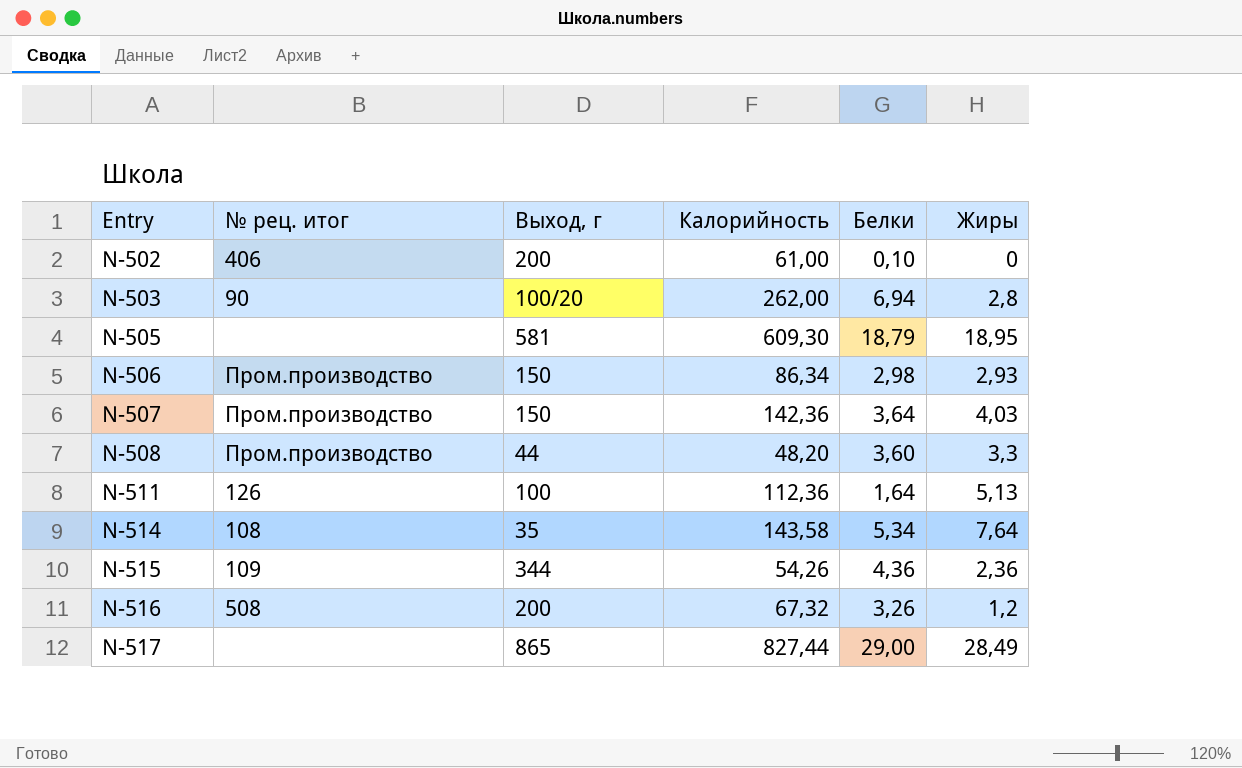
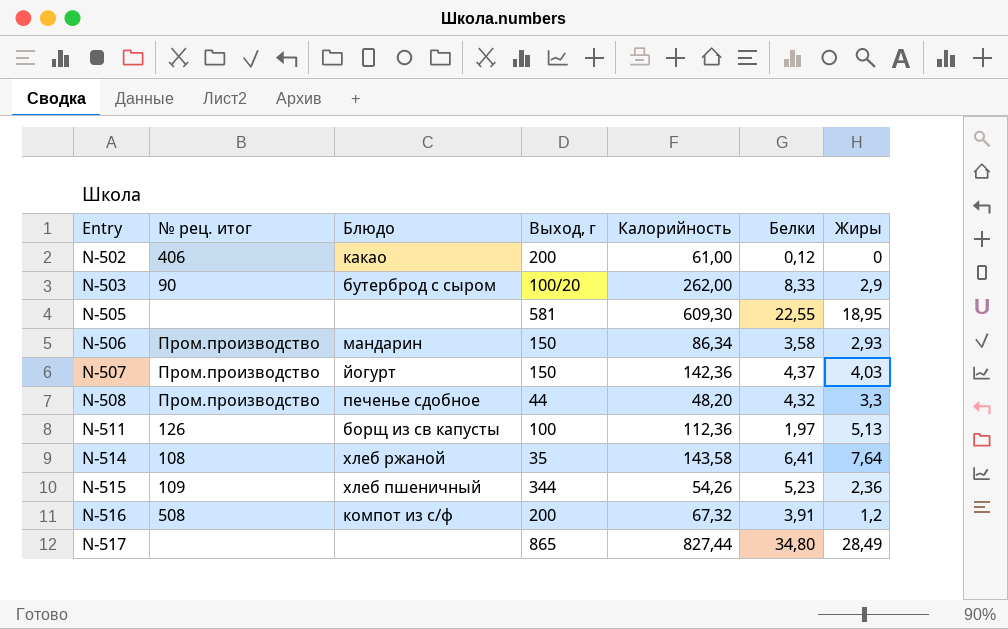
column Блюдо | position: none -> 3
N-502 | Белки: 0,10 -> 0,12
N-503 | Белки: 6,94 -> 8,33
N-503 | Жиры: 2,8 -> 2,9
N-505 | Белки: 18,79 -> 22,55
N-506 | Белки: 2,98 -> 3,58
N-507 | Белки: 3,64 -> 4,37
N-508 | Белки: 3,60 -> 4,32
N-511 | Белки: 1,64 -> 1,97
N-514 | Белки: 5,34 -> 6,41
N-515 | Белки: 4,36 -> 5,23
N-516 | Белки: 3,26 -> 3,91
N-517 | Белки: 29,00 -> 34,80

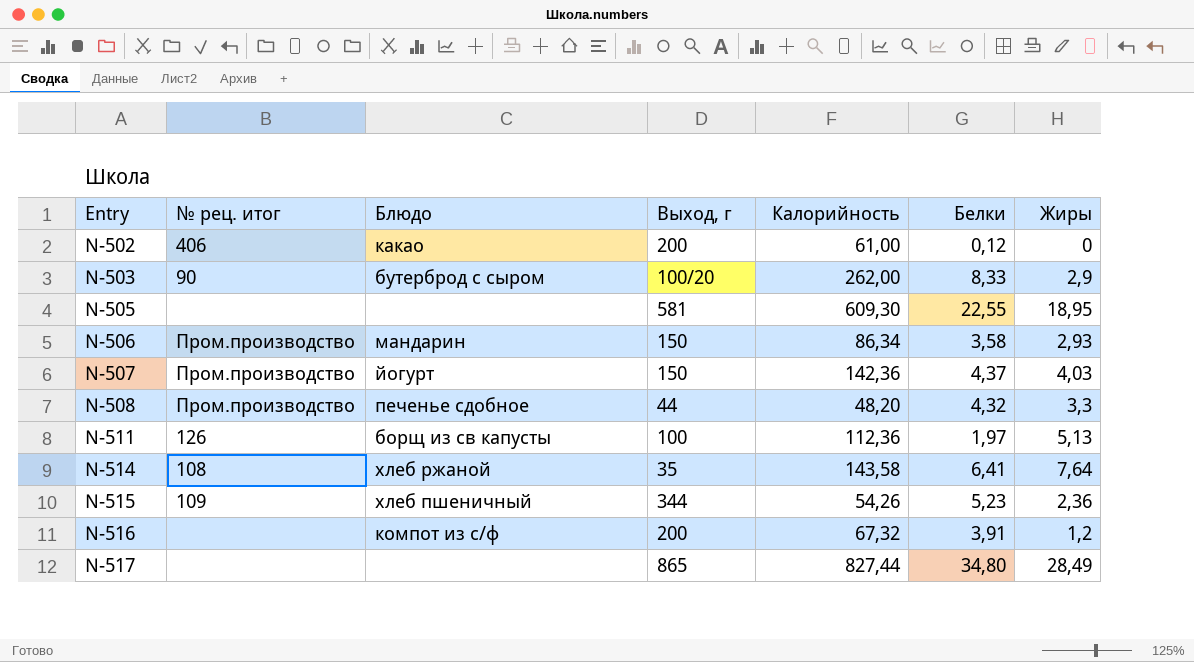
N-516 | № рец. итог: 508 -> none

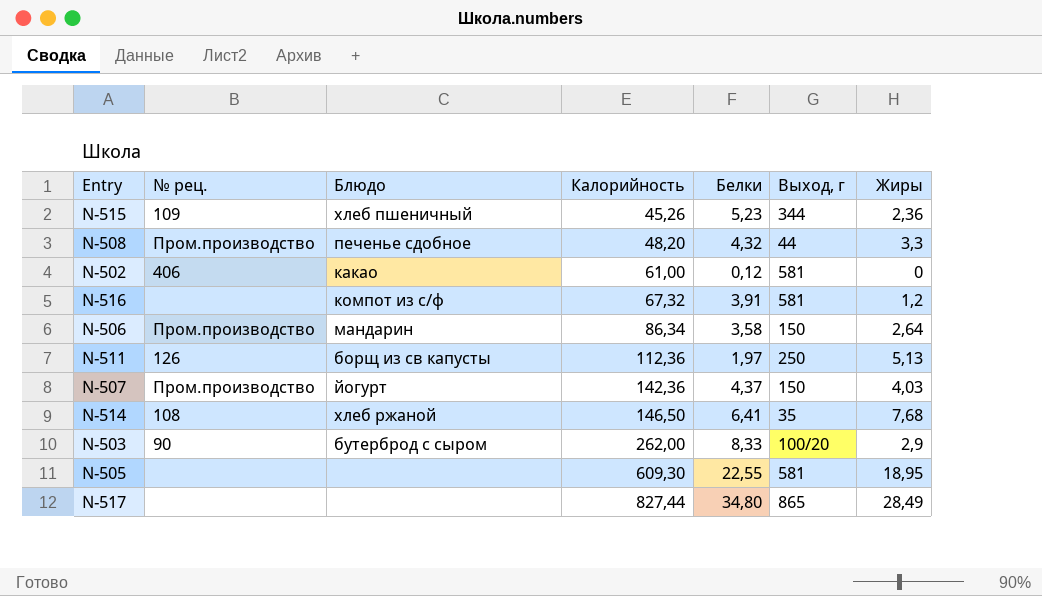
row order: Entry ascending -> Калорийность ascending
column name: № рец. итог -> № рец.
column Выход, г | position: 4 -> 6
N-515 | Калорийность: 54,26 -> 45,26
N-502 | Выход, г: 200 -> 581
N-516 | Выход, г: 200 -> 581
N-506 | Жиры: 2,93 -> 2,64
N-511 | Выход, г: 100 -> 250
N-514 | Калорийность: 143,58 -> 146,50
N-514 | Жиры: 7,64 -> 7,68

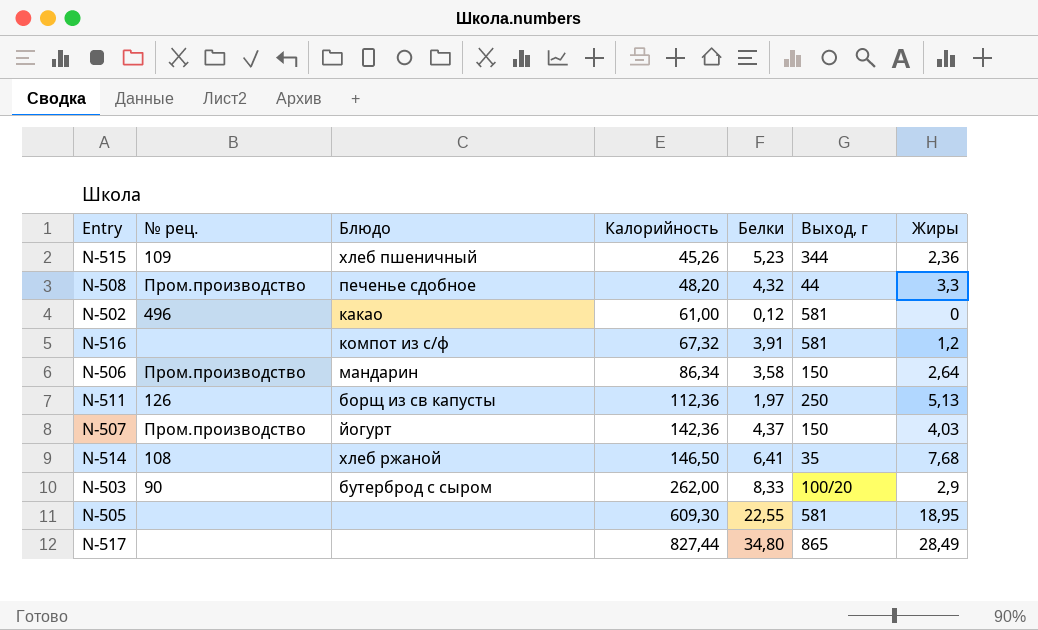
N-502 | № рец.: 406 -> 496

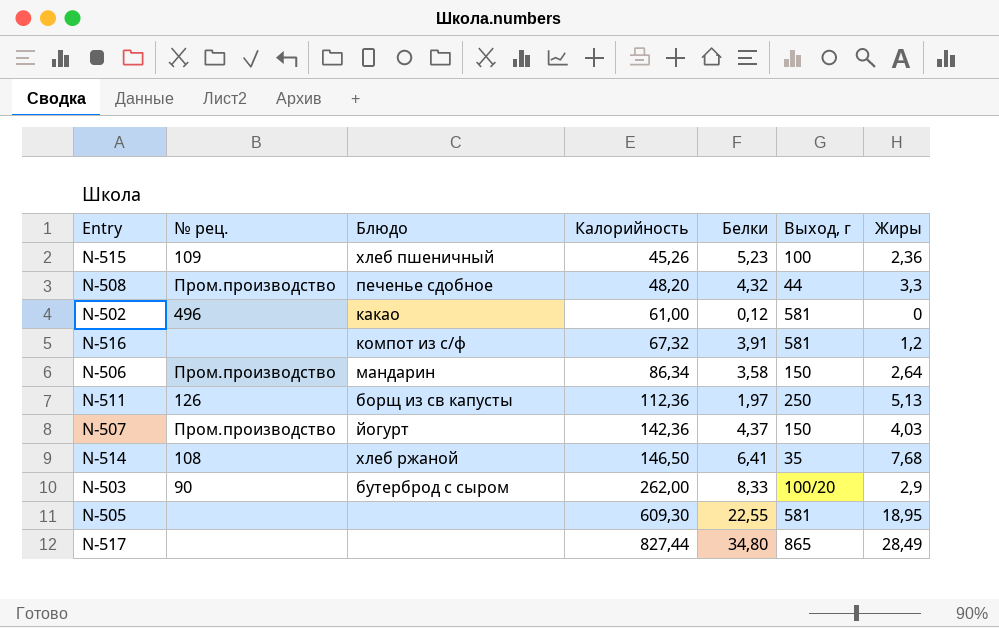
N-515 | Выход, г: 344 -> 100

